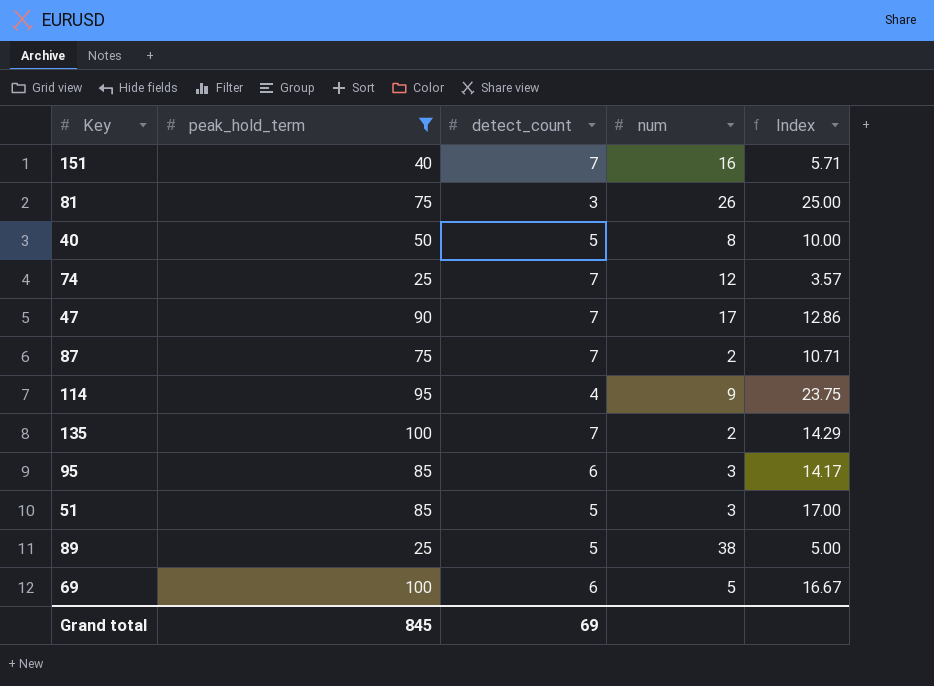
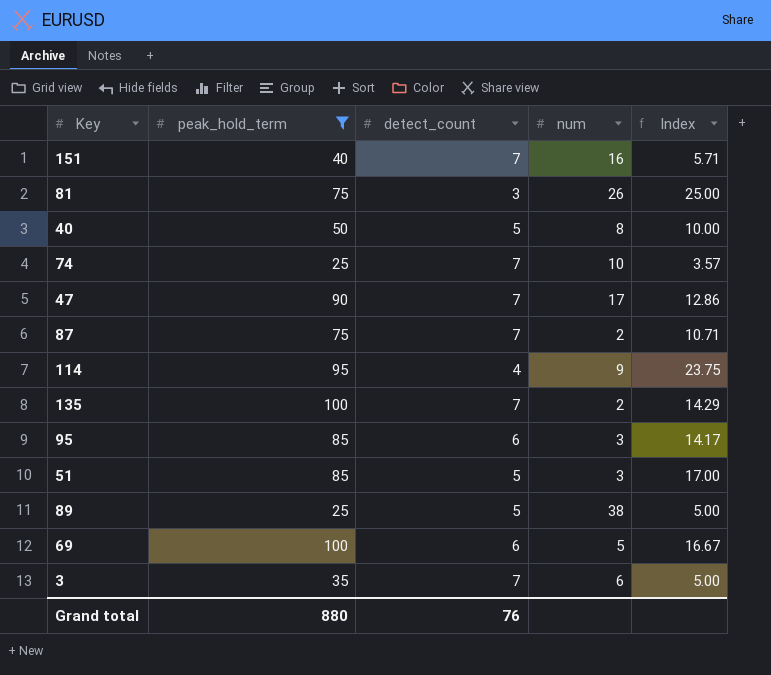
74 | num: 12 -> 10
row 3: none -> 35 | 7 | 6 | 5.00
Grand total | peak_hold_term: 845 -> 880
Grand total | detect_count: 69 -> 76

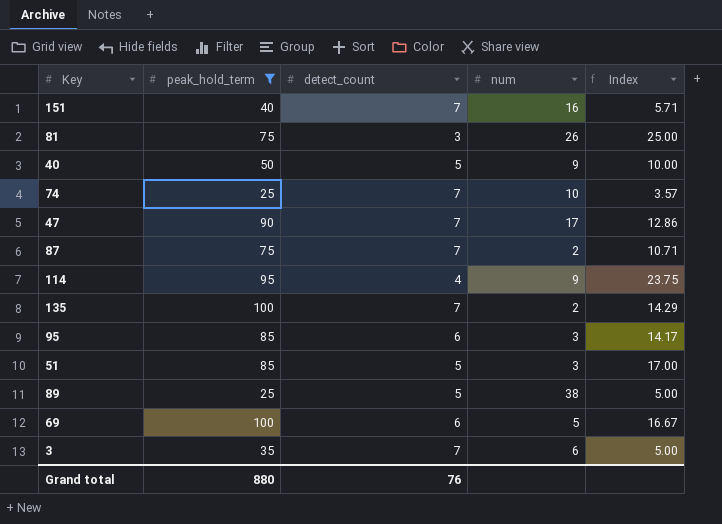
40 | num: 8 -> 9

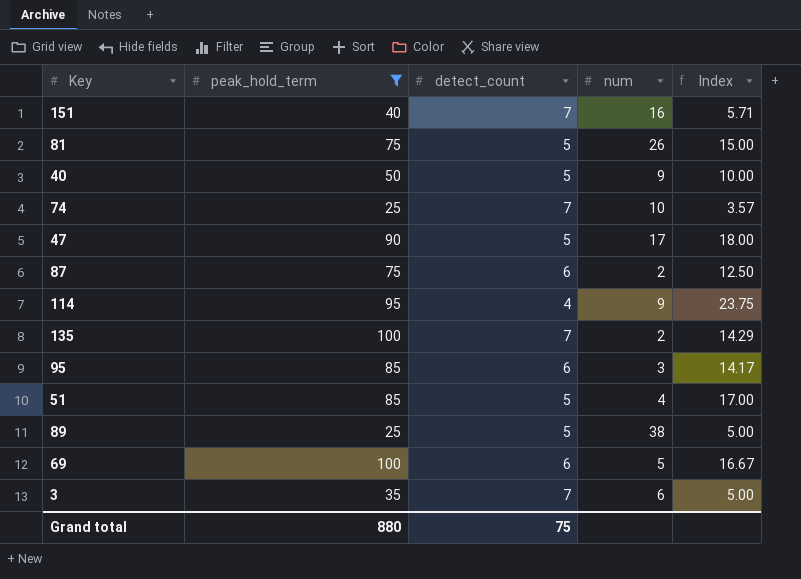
81 | detect_count: 3 -> 5
81 | Index: 25.00 -> 15.00
47 | detect_count: 7 -> 5
47 | Index: 12.86 -> 18.00
87 | detect_count: 7 -> 6
87 | Index: 10.71 -> 12.50
51 | num: 3 -> 4
Grand total | detect_count: 76 -> 75

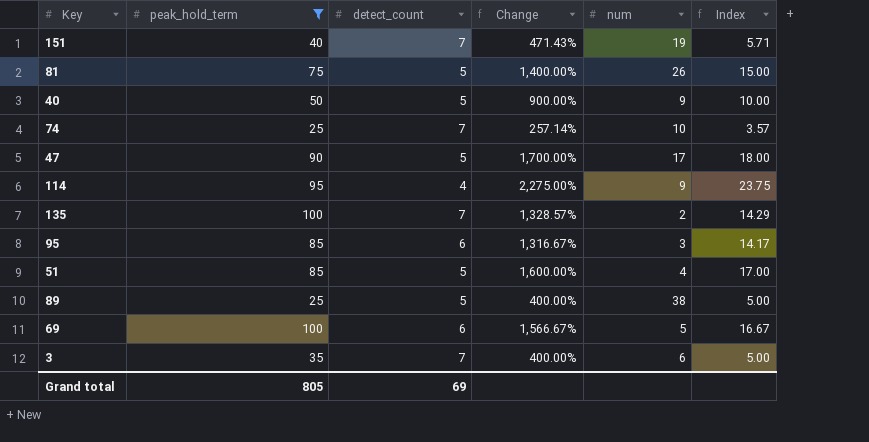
column Change | formula: none -> ([peak_hold_term] - [detect_count]) / [detect_count]
row 87: 75 | 6 | 2 | 12.50 -> none
151 | num: 16 -> 19
Grand total | peak_hold_term: 880 -> 805
Grand total | detect_count: 75 -> 69

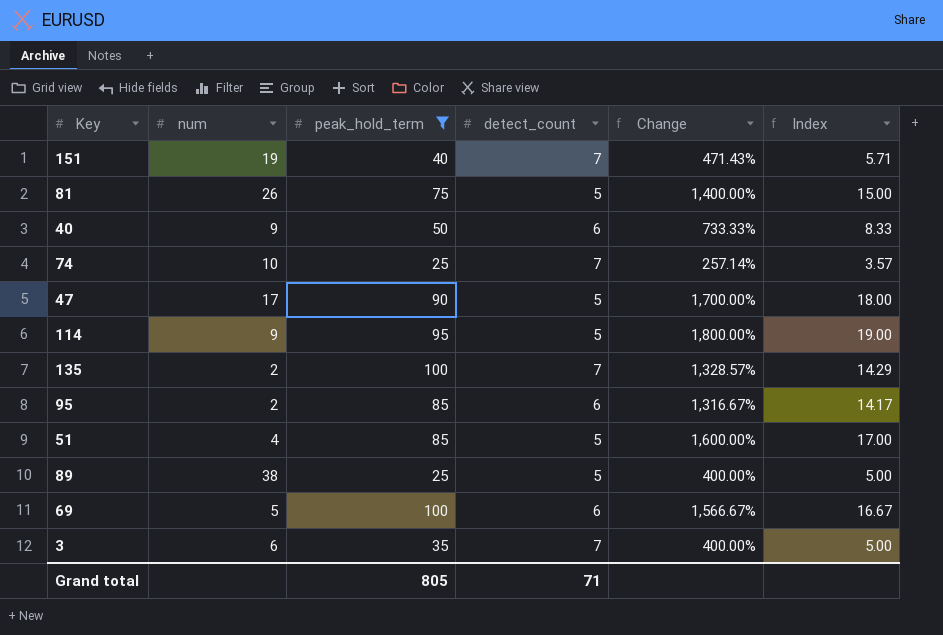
column num | position: 5 -> 2
40 | detect_count: 5 -> 6
40 | Change: 900.00% -> 733.33%
40 | Index: 10.00 -> 8.33
114 | detect_count: 4 -> 5
114 | Change: 2,275.00% -> 1,800.00%
114 | Index: 23.75 -> 19.00
95 | num: 3 -> 2
Grand total | detect_count: 69 -> 71

